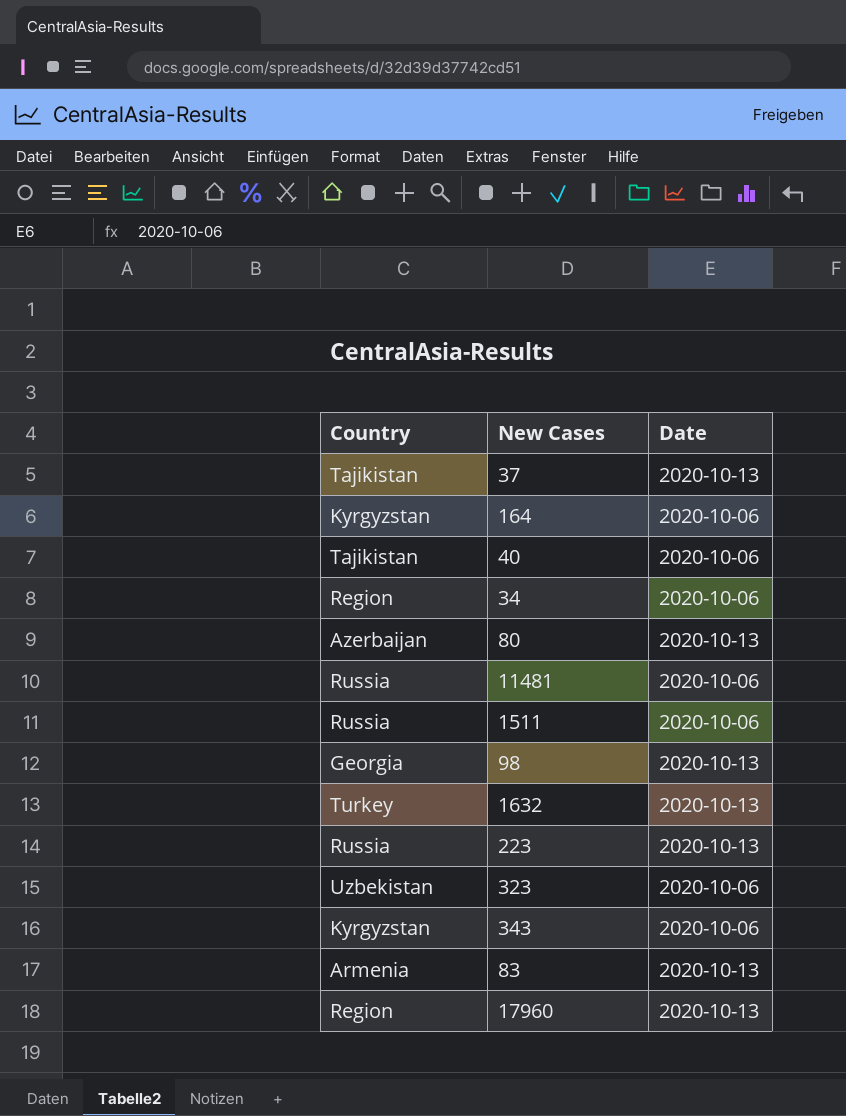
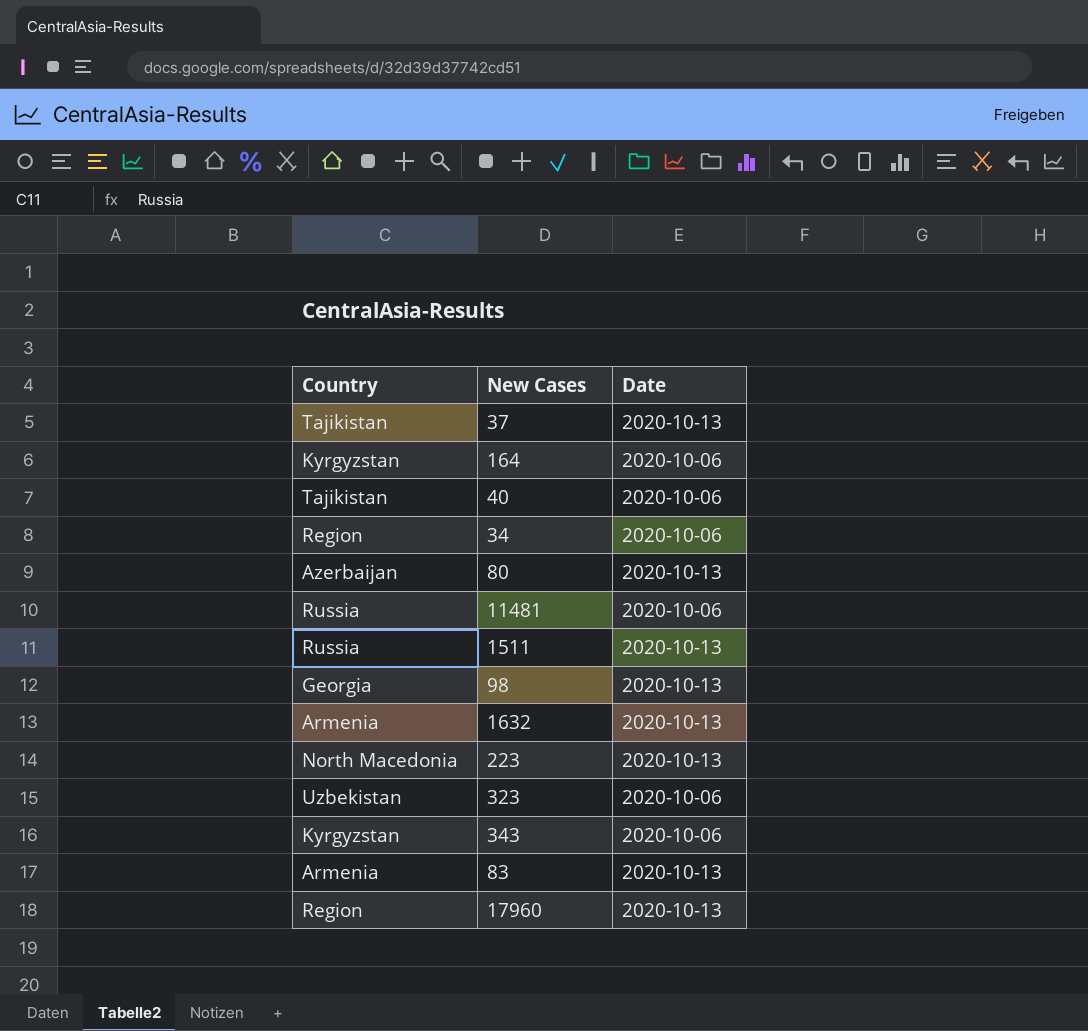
1511 | Date: 2020-10-06 -> 2020-10-13
1632 | Country: Turkey -> Armenia
223 | Country: Russia -> North Macedonia

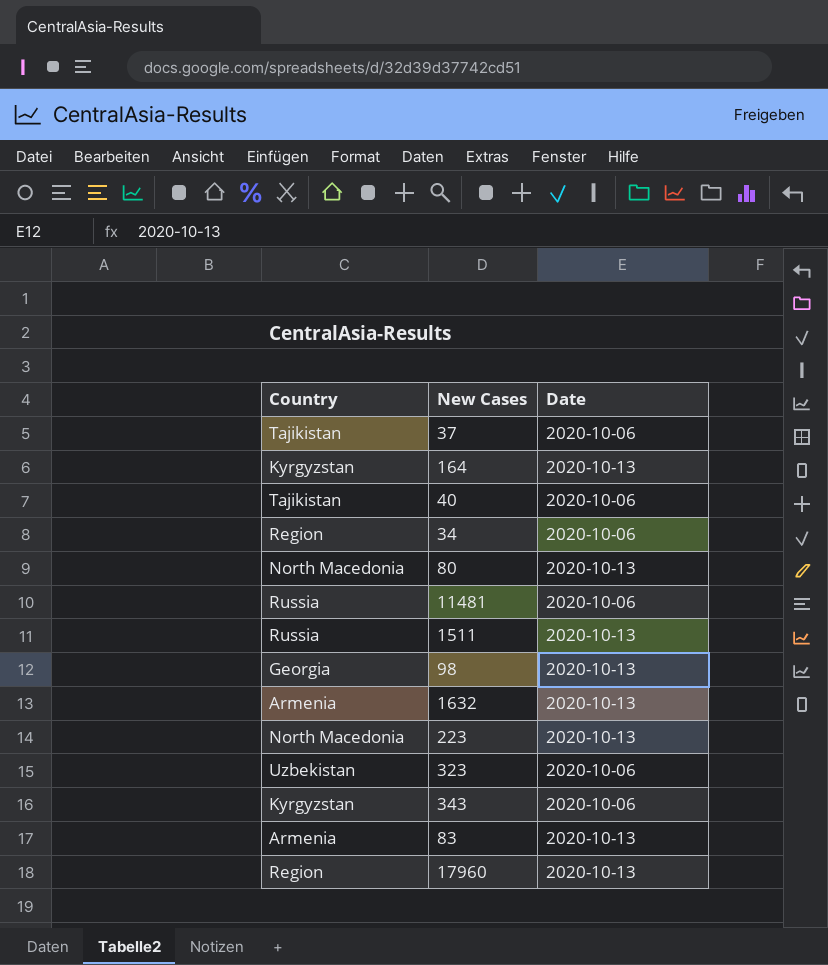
37 | Date: 2020-10-13 -> 2020-10-06
164 | Date: 2020-10-06 -> 2020-10-13
80 | Country: Azerbaijan -> North Macedonia

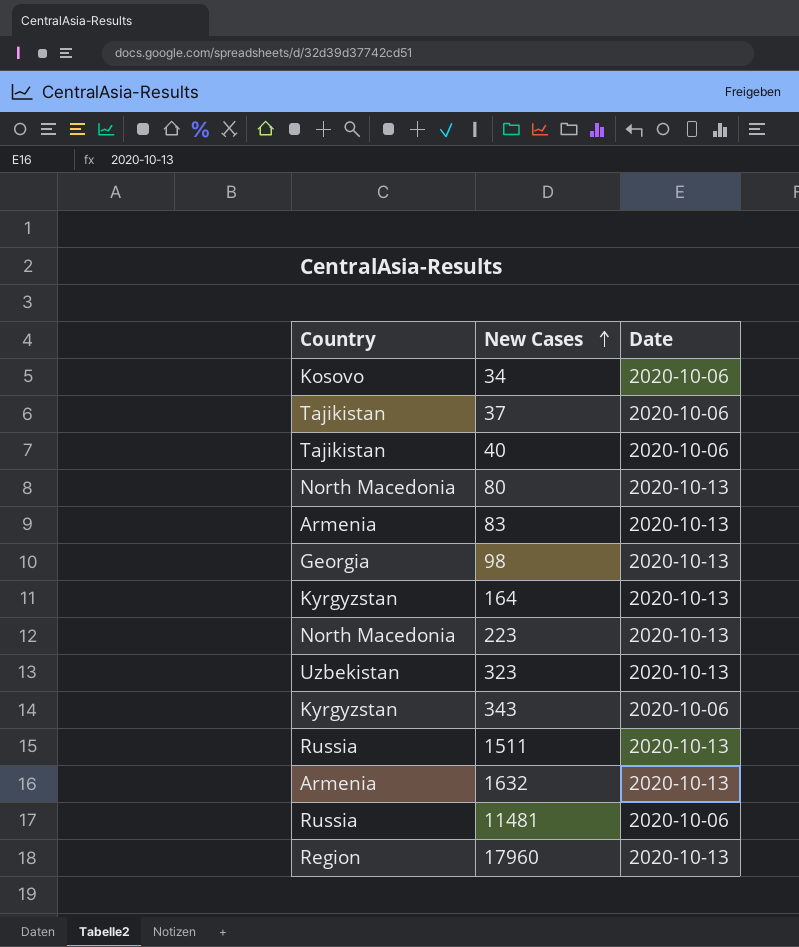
row order: none -> New Cases ascending
34 | Country: Region -> Kosovo
323 | Date: 2020-10-06 -> 2020-10-13

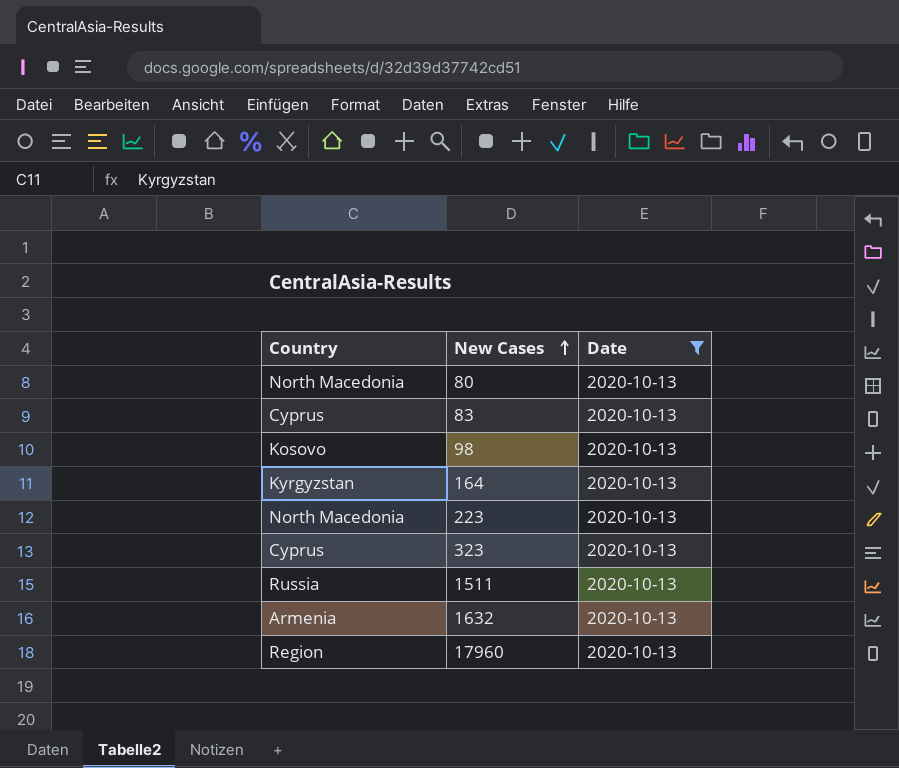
filter: none -> Date = 2020-10-13
83 | Country: Armenia -> Cyprus
98 | Country: Georgia -> Kosovo
323 | Country: Uzbekistan -> Cyprus

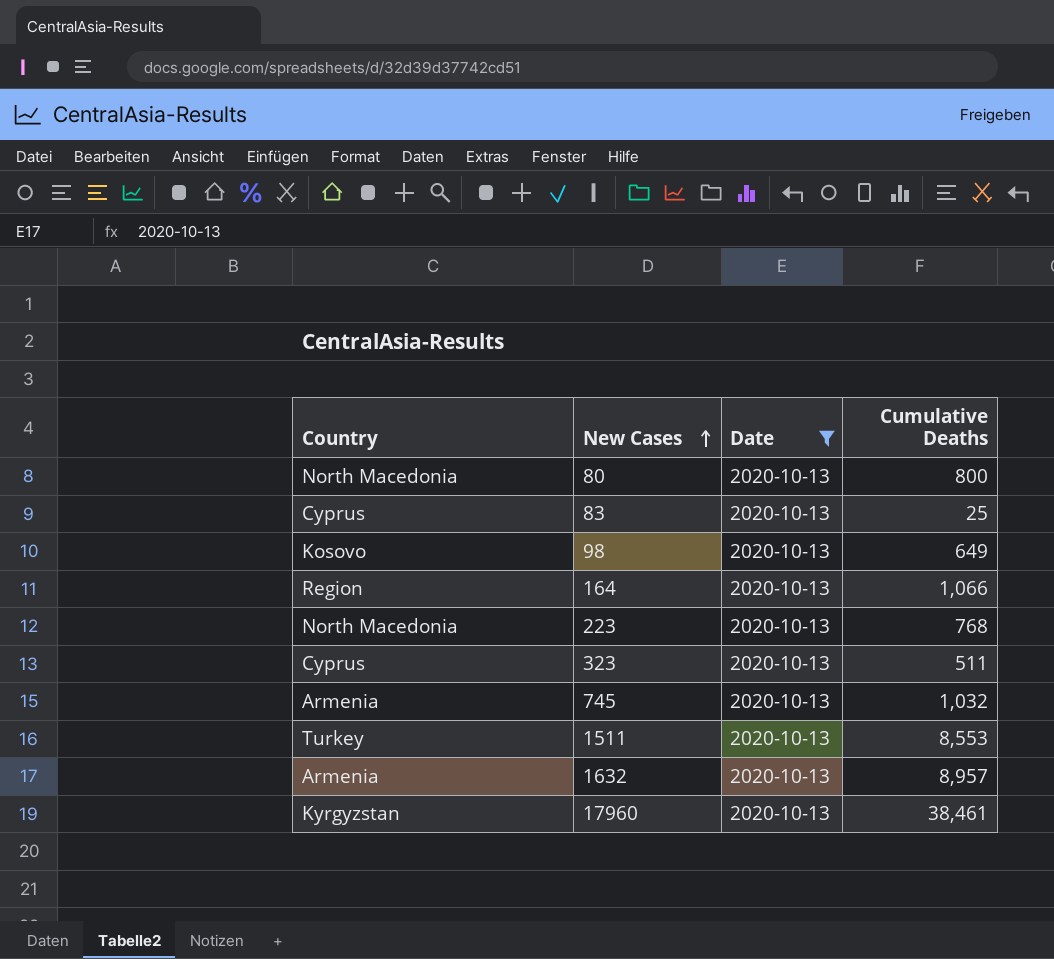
column Cumulative Deaths | position: none -> 4
164 | Country: Kyrgyzstan -> Region
row 745: none -> Armenia | 2020-10-13 | 1,032
1511 | Country: Russia -> Turkey
17960 | Country: Region -> Kyrgyzstan

